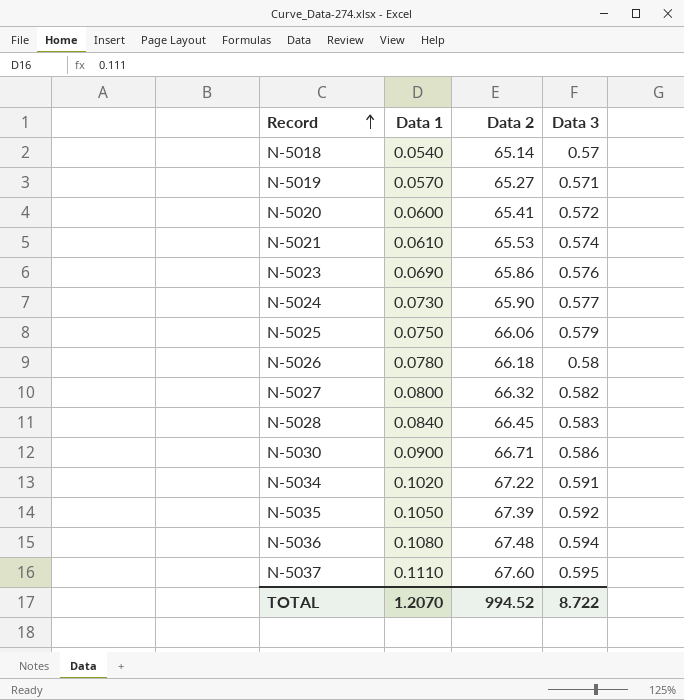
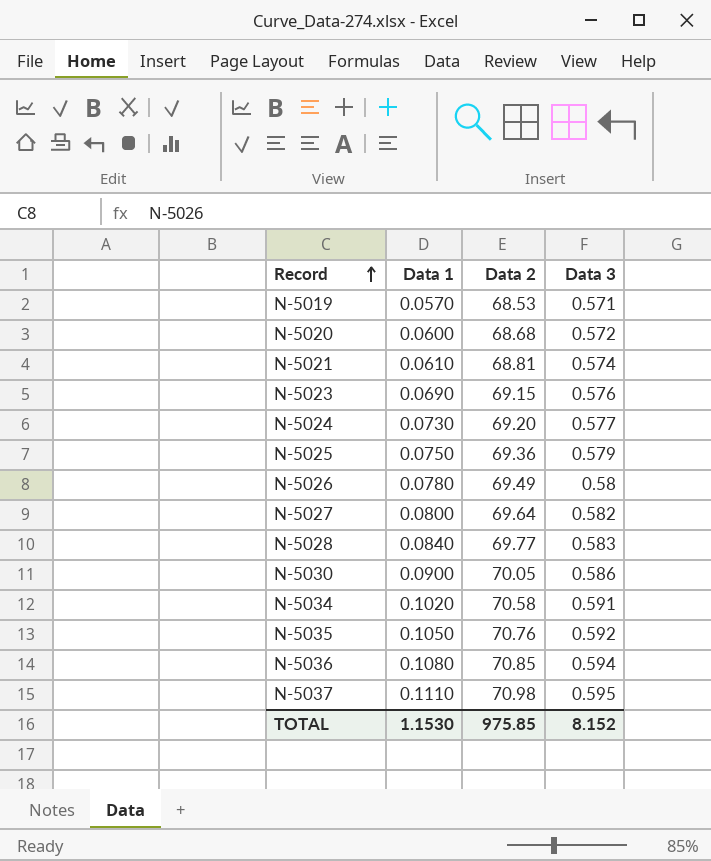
row N-5018: 0.0540 | 65.14 | 0.57 -> none
N-5019 | Data 2: 65.27 -> 68.53
N-5020 | Data 2: 65.41 -> 68.68
N-5021 | Data 2: 65.53 -> 68.81
N-5023 | Data 2: 65.86 -> 69.15
N-5024 | Data 2: 65.90 -> 69.20
N-5025 | Data 2: 66.06 -> 69.36
N-5026 | Data 2: 66.18 -> 69.49
N-5027 | Data 2: 66.32 -> 69.64
N-5028 | Data 2: 66.45 -> 69.77
N-5030 | Data 2: 66.71 -> 70.05
N-5034 | Data 2: 67.22 -> 70.58
N-5035 | Data 2: 67.39 -> 70.76
N-5036 | Data 2: 67.48 -> 70.85
N-5037 | Data 2: 67.60 -> 70.98
TOTAL | Data 1: 1.2070 -> 1.1530
TOTAL | Data 2: 994.52 -> 975.85
TOTAL | Data 3: 8.722 -> 8.152

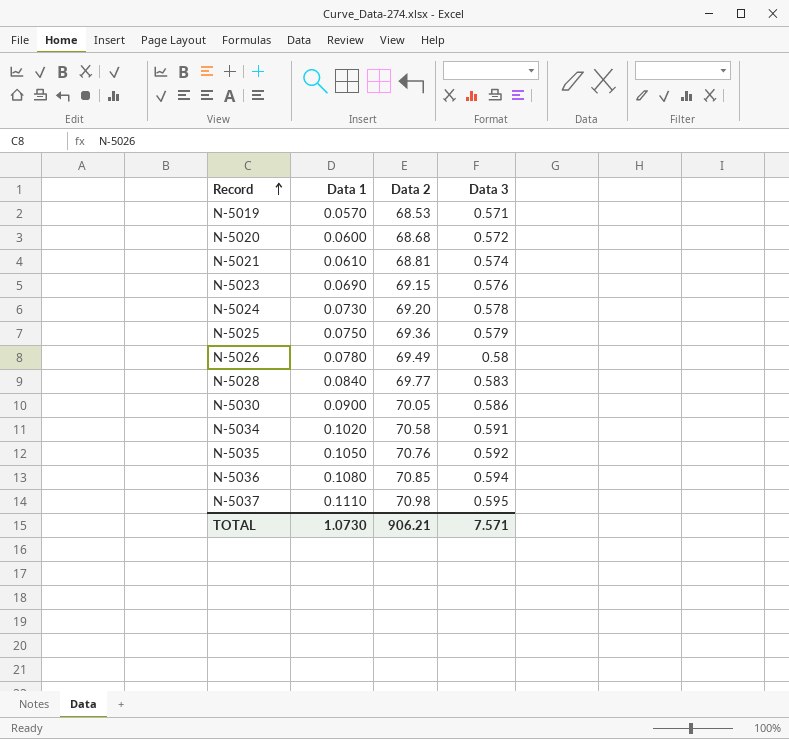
row N-5027: 0.0800 | 69.64 | 0.582 -> none
N-5024 | Data 3: 0.577 -> 0.578
TOTAL | Data 1: 1.1530 -> 1.0730
TOTAL | Data 2: 975.85 -> 906.21
TOTAL | Data 3: 8.152 -> 7.571

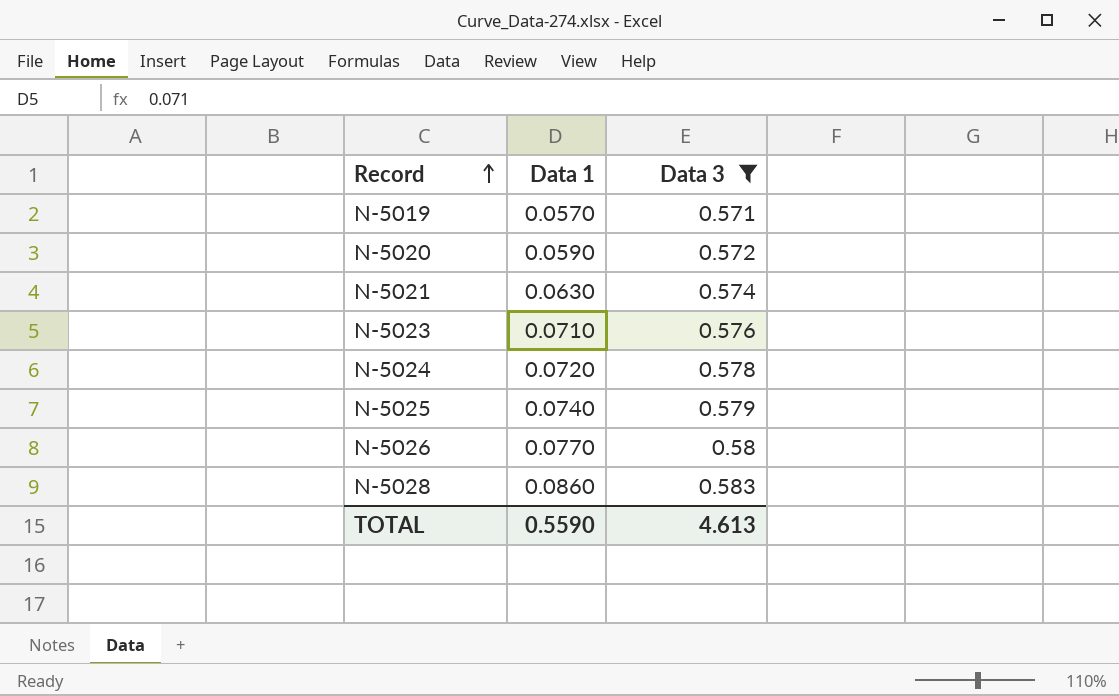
filter: none -> Data 3 <= 0.583
column Data 2 | position: 3 -> none
N-5020 | Data 1: 0.0600 -> 0.0590
N-5021 | Data 1: 0.0610 -> 0.0630
N-5023 | Data 1: 0.0690 -> 0.0710
N-5024 | Data 1: 0.0730 -> 0.0720
N-5025 | Data 1: 0.0750 -> 0.0740
N-5026 | Data 1: 0.0780 -> 0.0770
N-5028 | Data 1: 0.0840 -> 0.0860
TOTAL | Data 1: 1.0730 -> 0.5590
TOTAL | Data 3: 7.571 -> 4.613

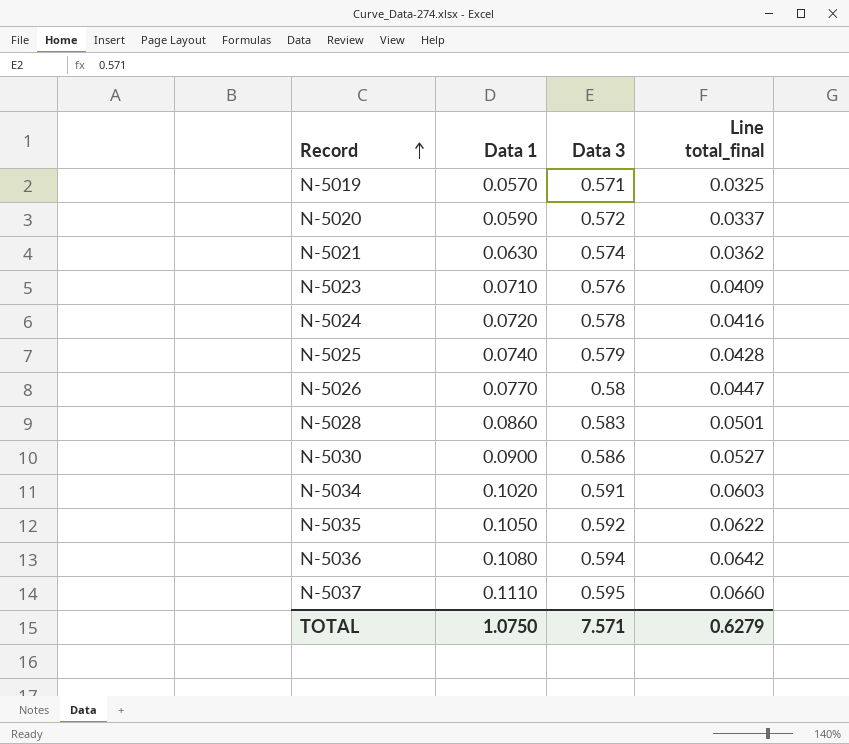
filter: Data 3 <= 0.583 -> none
column Line total_final | formula: none -> [Data 1] * [Data 3]
TOTAL | Data 1: 0.5590 -> 1.0750
TOTAL | Data 3: 4.613 -> 7.571

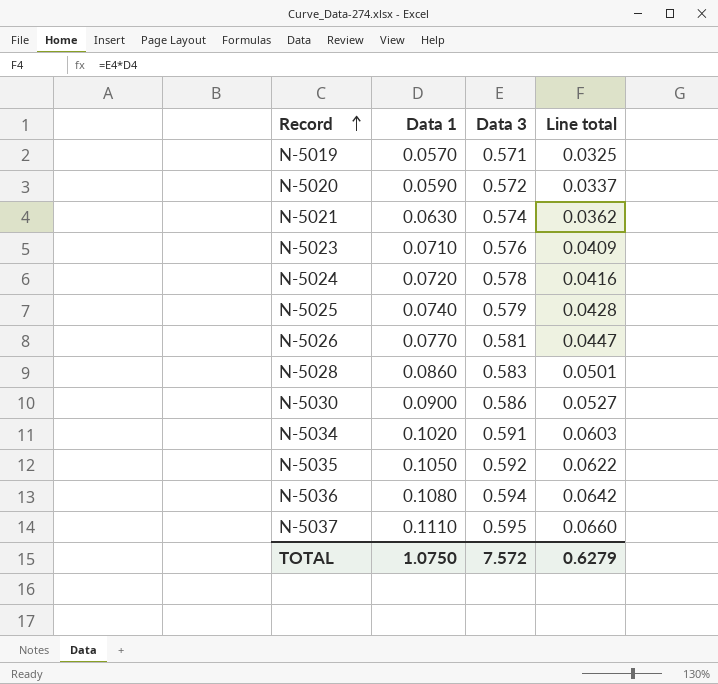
column name: Line total_final -> Line total
N-5026 | Data 3: 0.58 -> 0.581
TOTAL | Data 3: 7.571 -> 7.572

